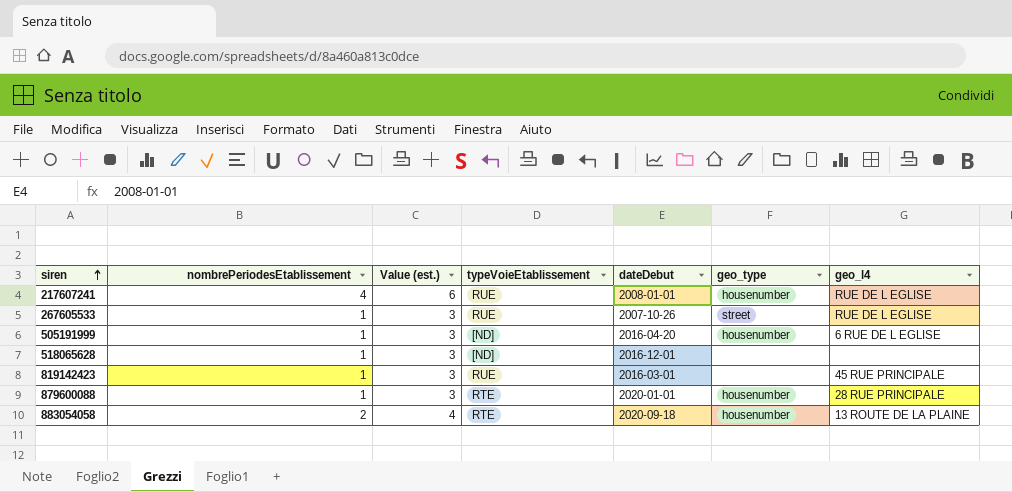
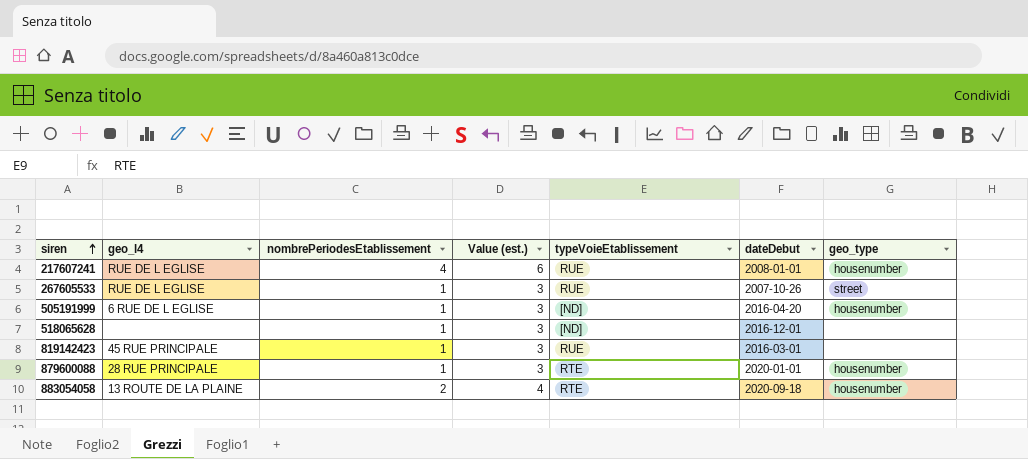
column geo_l4 | position: 7 -> 2

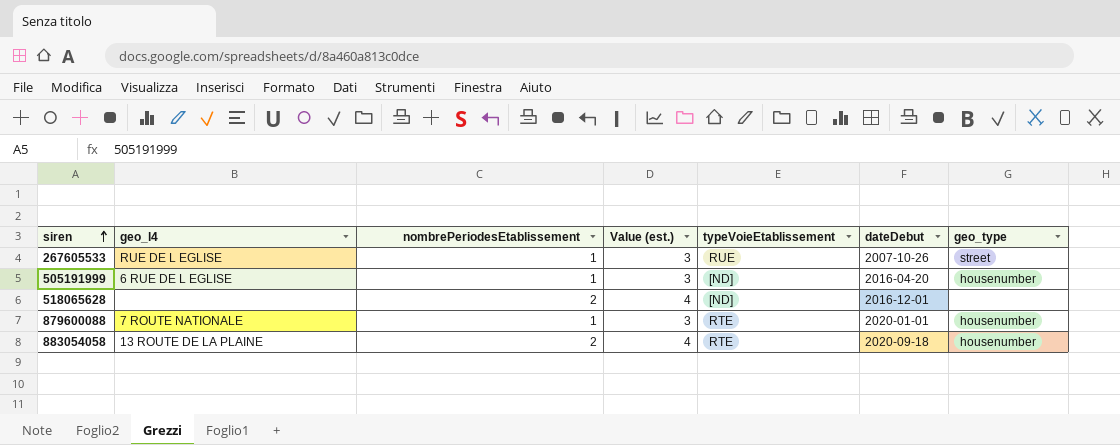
row 217607241: RUE DE L EGLISE | 4 | 6 | RUE | 2008-01-01 | housenumber -> none
row 819142423: 45 RUE PRINCIPALE | 1 | 3 | RUE | 2016-03-01 | none -> none
518065628 | nombrePeriodesEtablissement: 1 -> 2
518065628 | Value (est.): 3 -> 4
879600088 | geo_l4: 28 RUE PRINCIPALE -> 7 ROUTE NATIONALE

